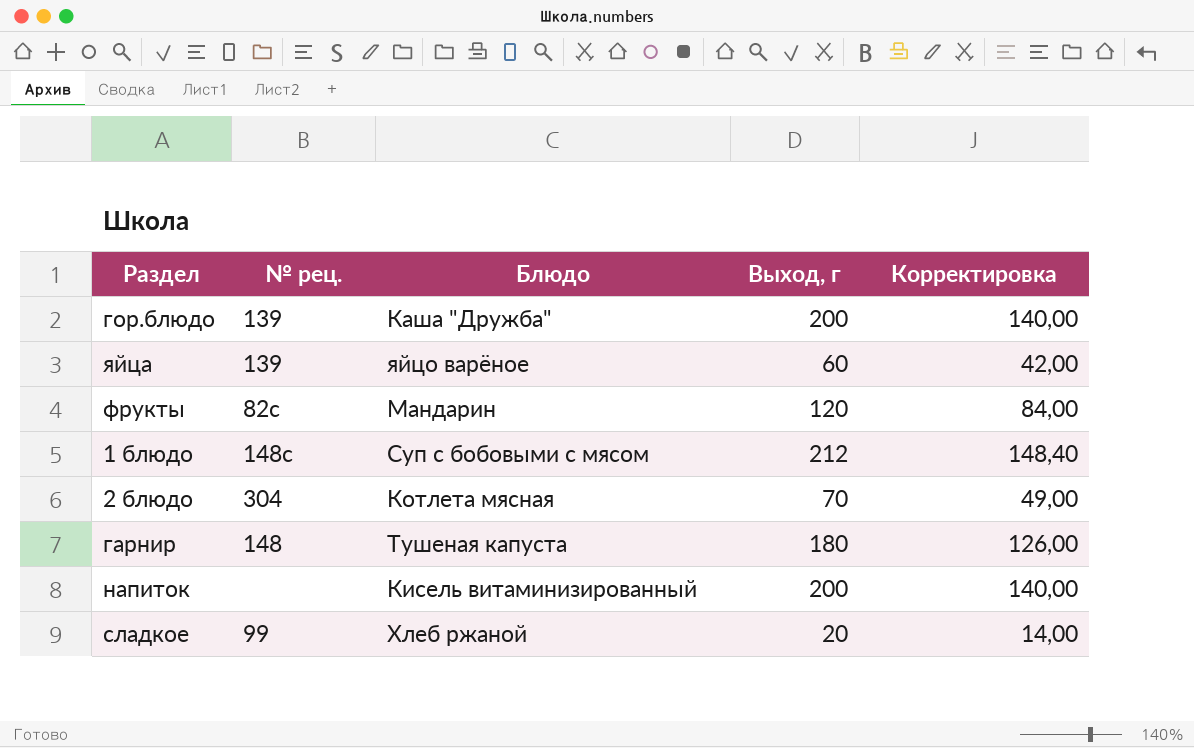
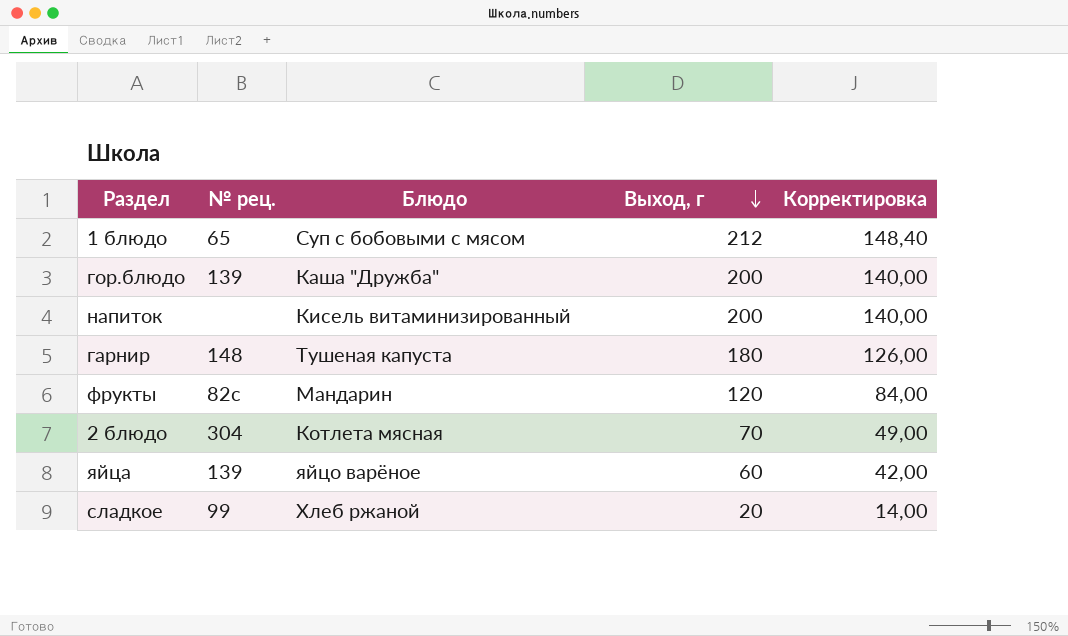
row order: none -> Выход, г descending
1 блюдо | № рец.: 148с -> 65

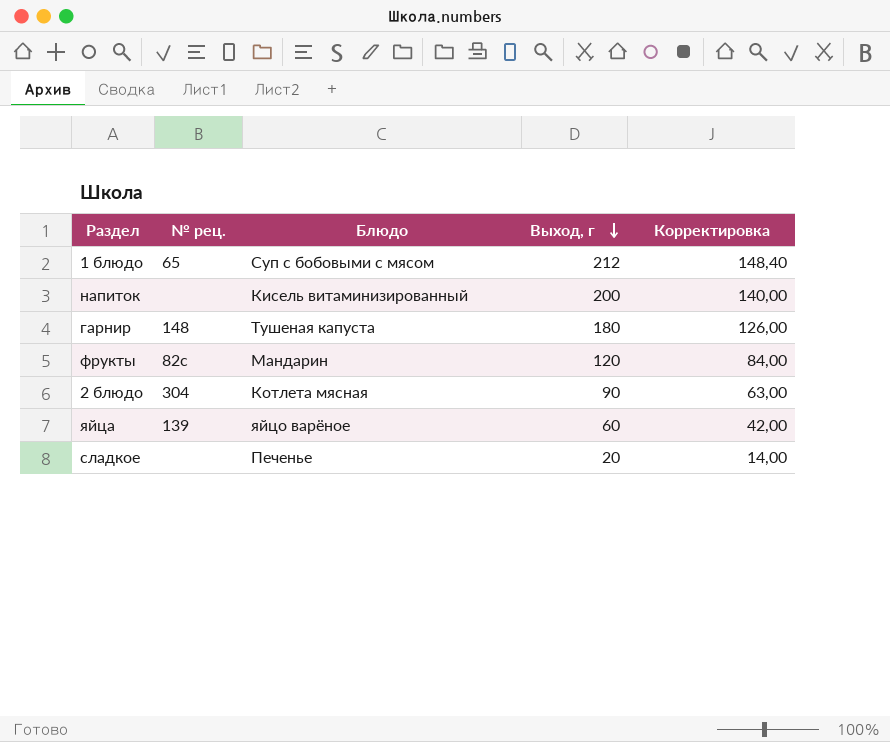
row гор.блюдо: 139 | Каша "Дружба" | 200 | 140,00 -> none
2 блюдо | Выход, г: 70 -> 90
2 блюдо | Корректировка: 49,00 -> 63,00
сладкое | № рец.: 99 -> none
сладкое | Блюдо: Хлеб ржаной -> Печенье

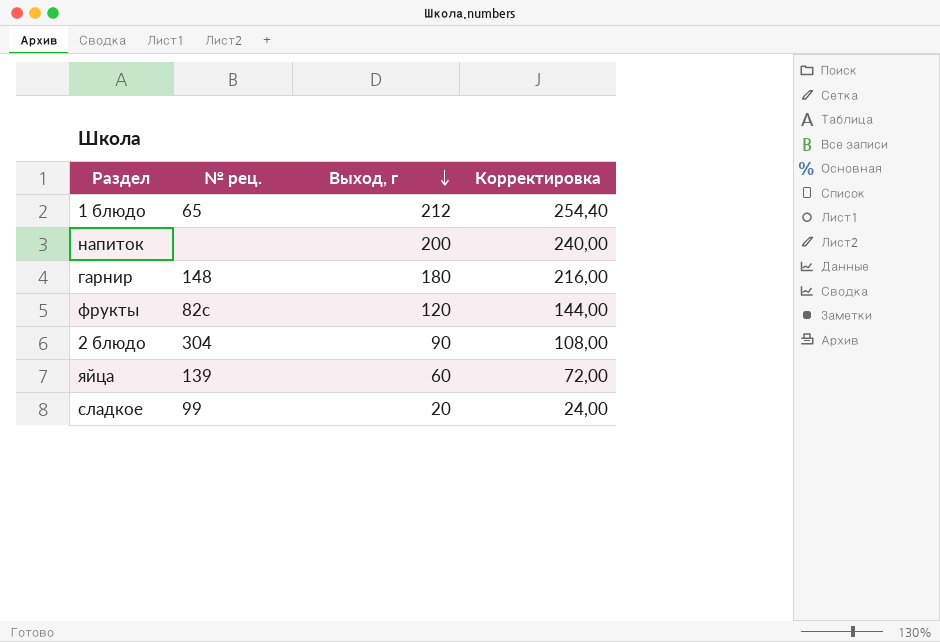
column Блюдо | position: 3 -> none
column Корректировка | formula: [Выход, г] * 0,7 -> [Выход, г] * 1,2
сладкое | № рец.: none -> 99

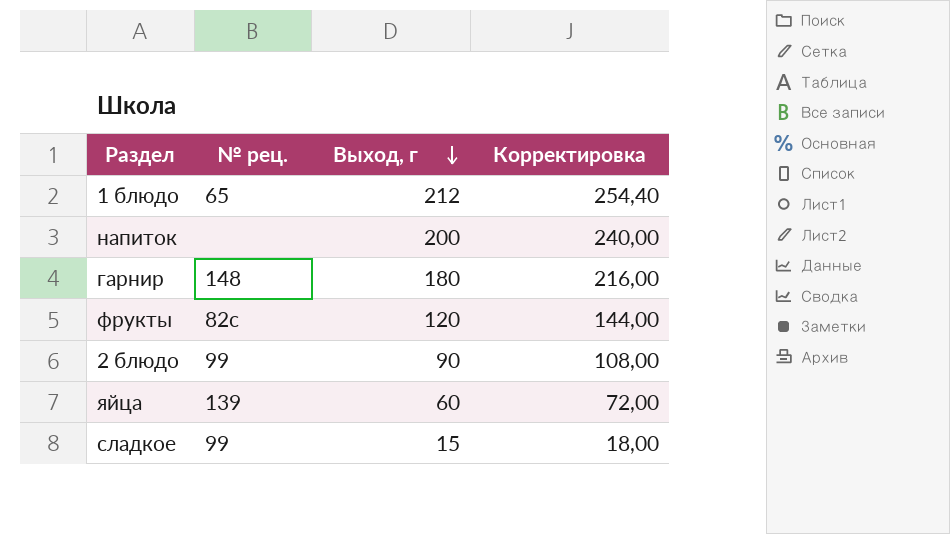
2 блюдо | № рец.: 304 -> 99
сладкое | Выход, г: 20 -> 15
сладкое | Корректировка: 24,00 -> 18,00

